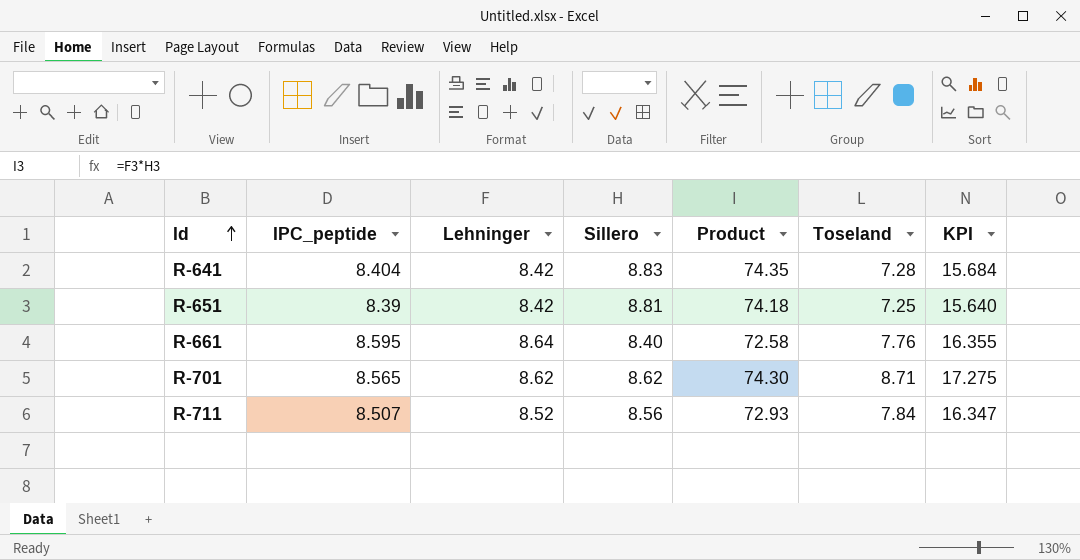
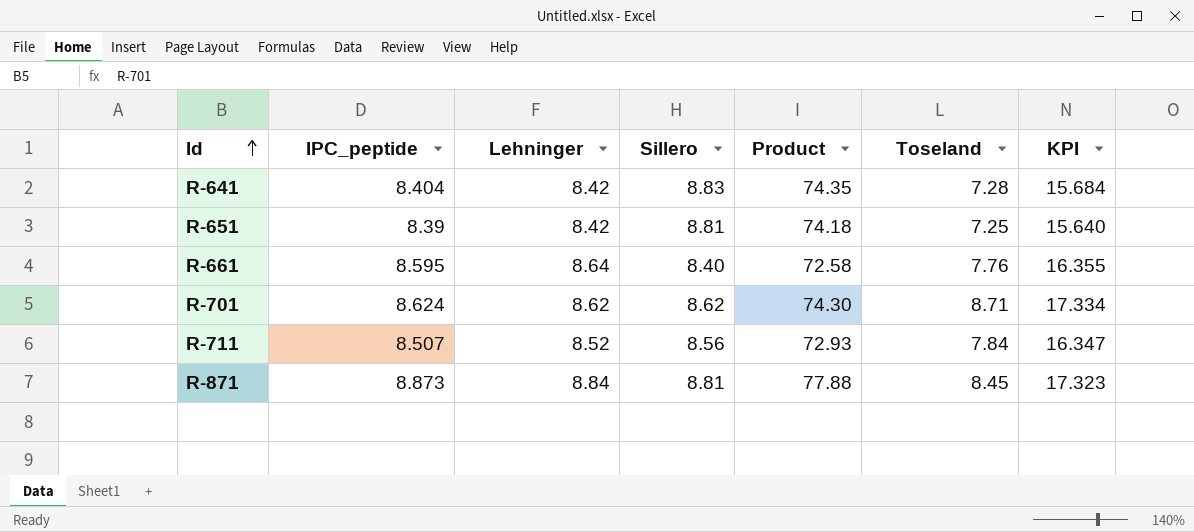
R-701 | IPC_peptide: 8.565 -> 8.624
R-701 | KPI: 17.275 -> 17.334
row R-871: none -> 8.873 | 8.84 | 8.81 | 77.88 | 8.45 | 17.323

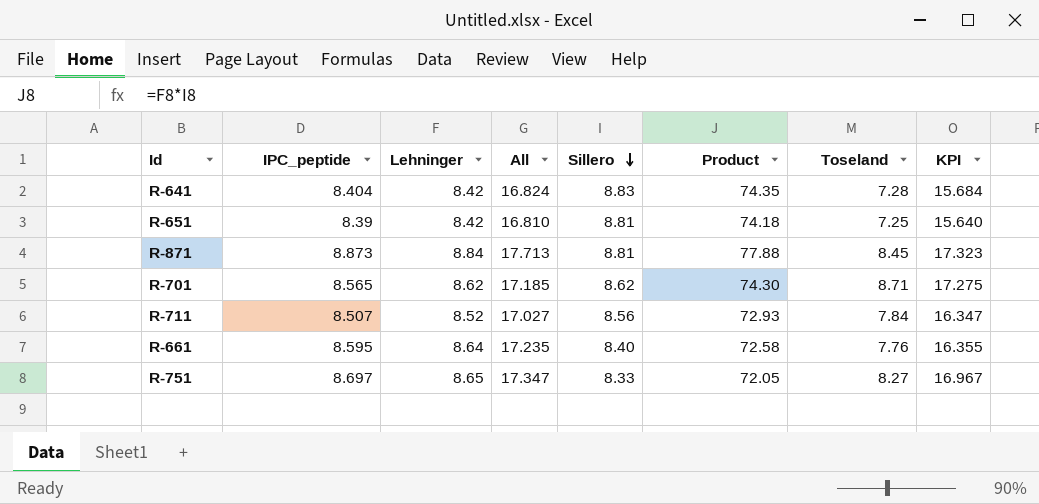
row order: Id ascending -> Sillero descending
column All | formula: none -> [IPC_peptide] + [Lehninger]
R-701 | IPC_peptide: 8.624 -> 8.565
R-701 | KPI: 17.334 -> 17.275
row R-751: none -> 8.697 | 8.65 | 17.347 | 8.33 | 72.05 | 8.27 | 16.967

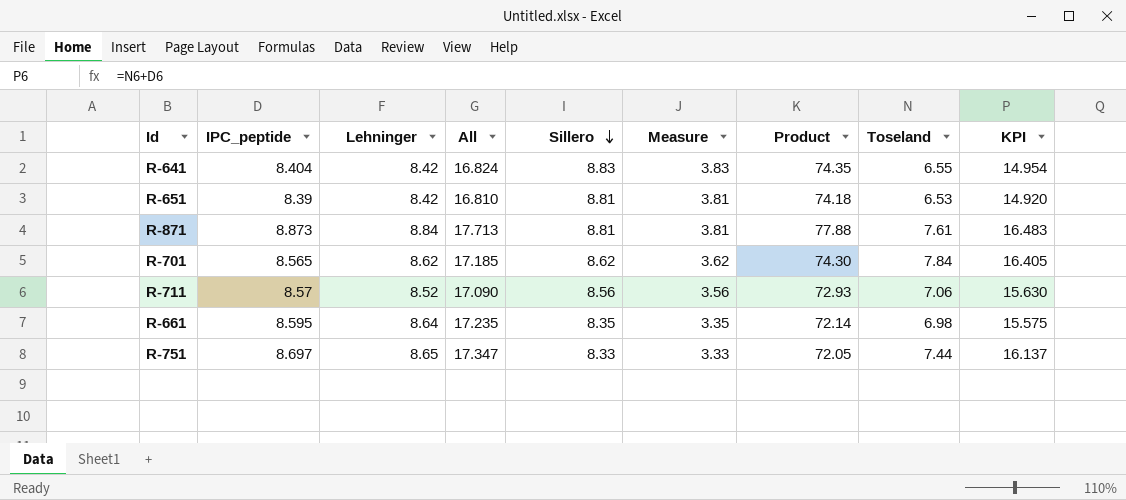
column Measure | formula: none -> [Sillero] - 5
R-641 | Toseland: 7.28 -> 6.55
R-641 | KPI: 15.684 -> 14.954
R-651 | Toseland: 7.25 -> 6.53
R-651 | KPI: 15.640 -> 14.920
R-871 | Toseland: 8.45 -> 7.61
R-871 | KPI: 17.323 -> 16.483
R-701 | Toseland: 8.71 -> 7.84
R-701 | KPI: 17.275 -> 16.405
R-711 | IPC_peptide: 8.507 -> 8.57
R-711 | All: 17.027 -> 17.090
R-711 | Toseland: 7.84 -> 7.06
R-711 | KPI: 16.347 -> 15.630
R-661 | Sillero: 8.40 -> 8.35
R-661 | Product: 72.58 -> 72.14
R-661 | Toseland: 7.76 -> 6.98
R-661 | KPI: 16.355 -> 15.575
R-751 | Toseland: 8.27 -> 7.44
R-751 | KPI: 16.967 -> 16.137

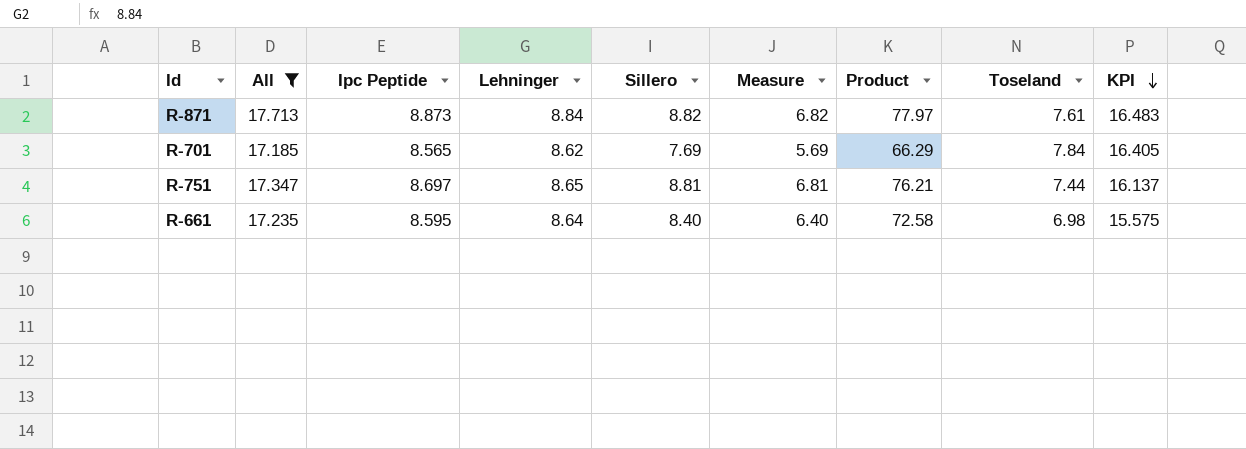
filter: none -> All >= 17.185
row order: Sillero descending -> KPI descending
column All | position: 4 -> 2
column name: IPC_peptide -> Ipc Peptide
column Measure | formula: [Sillero] - 5 -> [Sillero] - 2
R-871 | Sillero: 8.81 -> 8.82
R-871 | Product: 77.88 -> 77.97
R-701 | Sillero: 8.62 -> 7.69
R-701 | Product: 74.30 -> 66.29
R-751 | Sillero: 8.33 -> 8.81
R-751 | Product: 72.05 -> 76.21
R-661 | Sillero: 8.35 -> 8.40
R-661 | Product: 72.14 -> 72.58

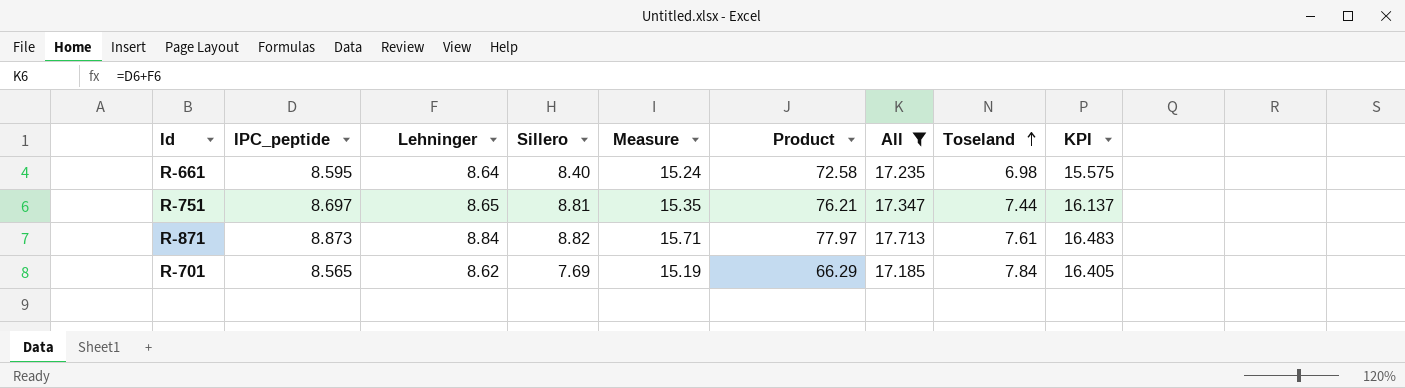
row order: KPI descending -> Toseland ascending
column name: Ipc Peptide -> IPC_peptide
column Measure | formula: [Sillero] - 2 -> [All] - 2
column All | position: 2 -> 7

